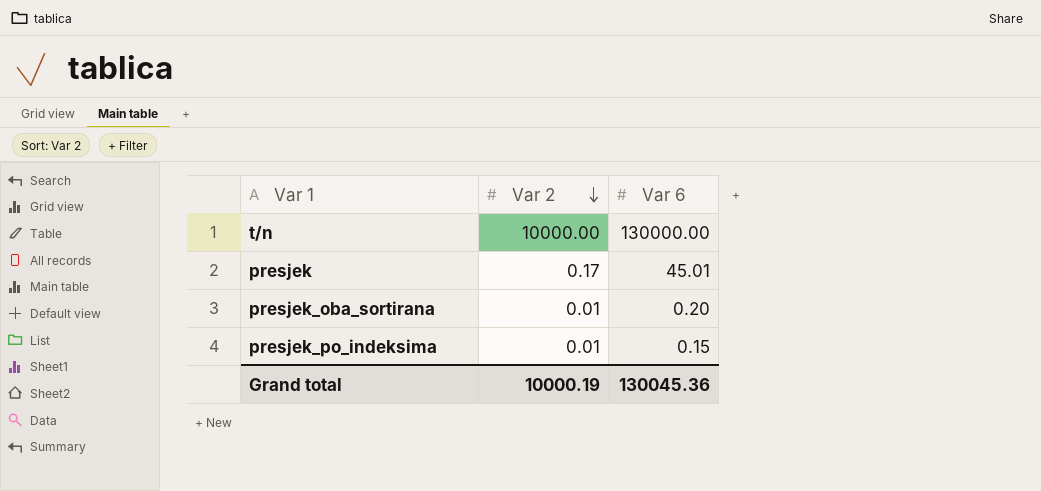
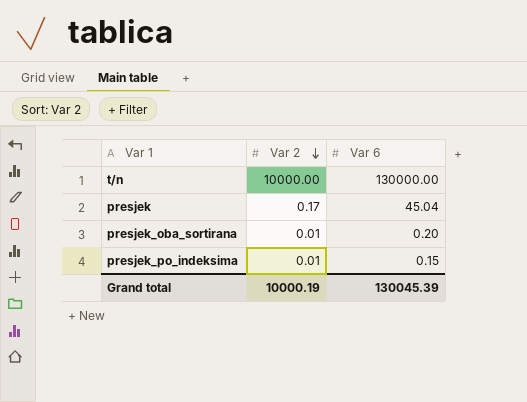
presjek | Var 6: 45.01 -> 45.04
Grand total | Var 6: 130045.36 -> 130045.39

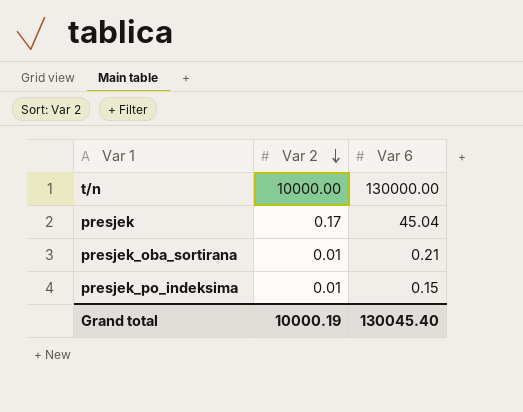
presjek_oba_sortirana | Var 6: 0.20 -> 0.21
Grand total | Var 6: 130045.39 -> 130045.40

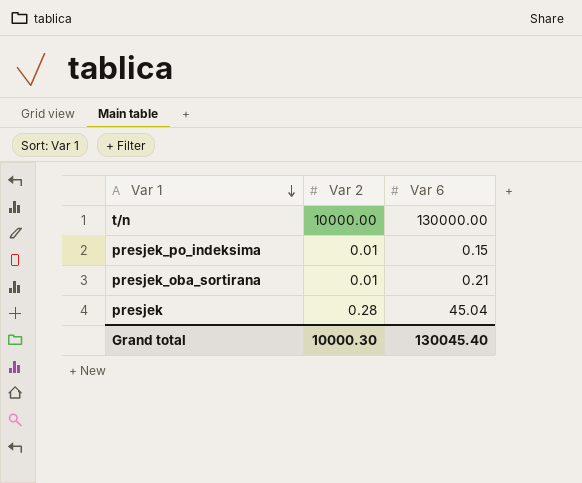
row order: Var 2 descending -> Var 1 descending
presjek | Var 2: 0.17 -> 0.28
Grand total | Var 2: 10000.19 -> 10000.30

